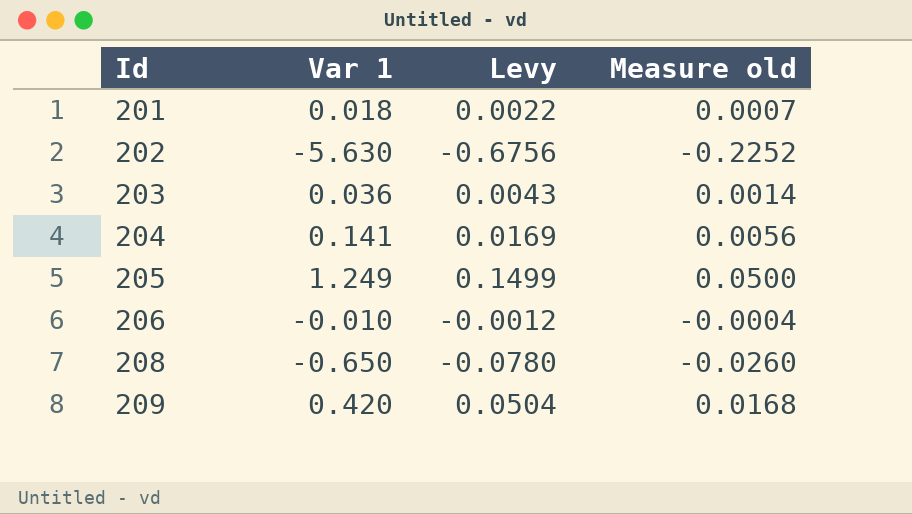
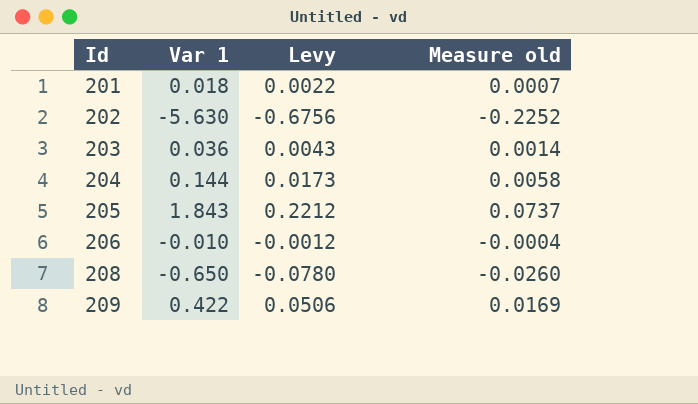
204 | Var 1: 0.141 -> 0.144
204 | Levy: 0.0169 -> 0.0173
204 | Measure old: 0.0056 -> 0.0058
205 | Var 1: 1.249 -> 1.843
205 | Levy: 0.1499 -> 0.2212
205 | Measure old: 0.0500 -> 0.0737
209 | Var 1: 0.420 -> 0.422
209 | Levy: 0.0504 -> 0.0506
209 | Measure old: 0.0168 -> 0.0169

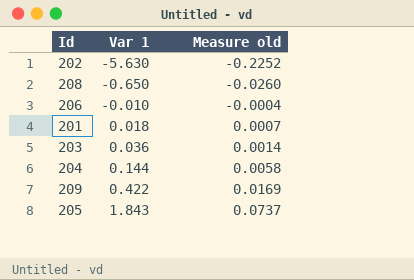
row order: Id ascending -> Var 1 ascending
column Levy | formula: [Var 1] * 0.12 -> none

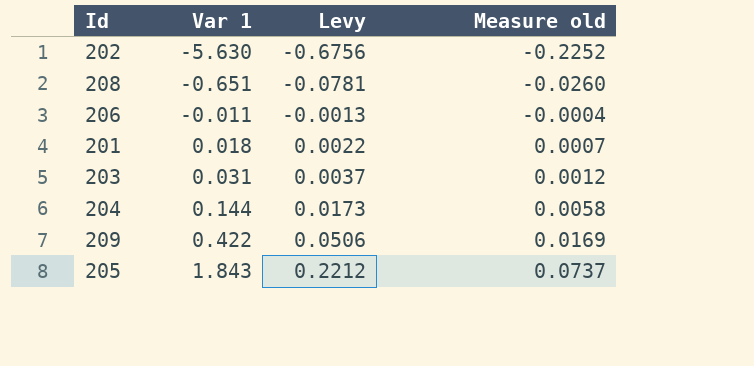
column Levy | formula: none -> [Var 1] * 0.12
208 | Var 1: -0.650 -> -0.651
206 | Var 1: -0.010 -> -0.011
203 | Var 1: 0.036 -> 0.031
203 | Measure old: 0.0014 -> 0.0012

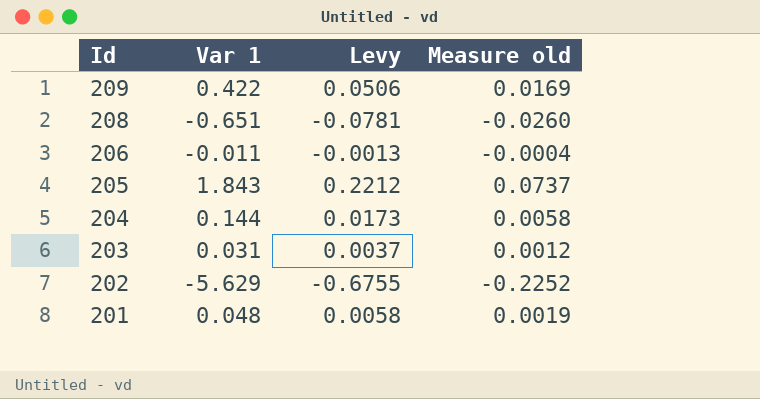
row order: Var 1 ascending -> Id descending
202 | Var 1: -5.630 -> -5.629
202 | Levy: -0.6756 -> -0.6755
201 | Var 1: 0.018 -> 0.048
201 | Levy: 0.0022 -> 0.0058
201 | Measure old: 0.0007 -> 0.0019

